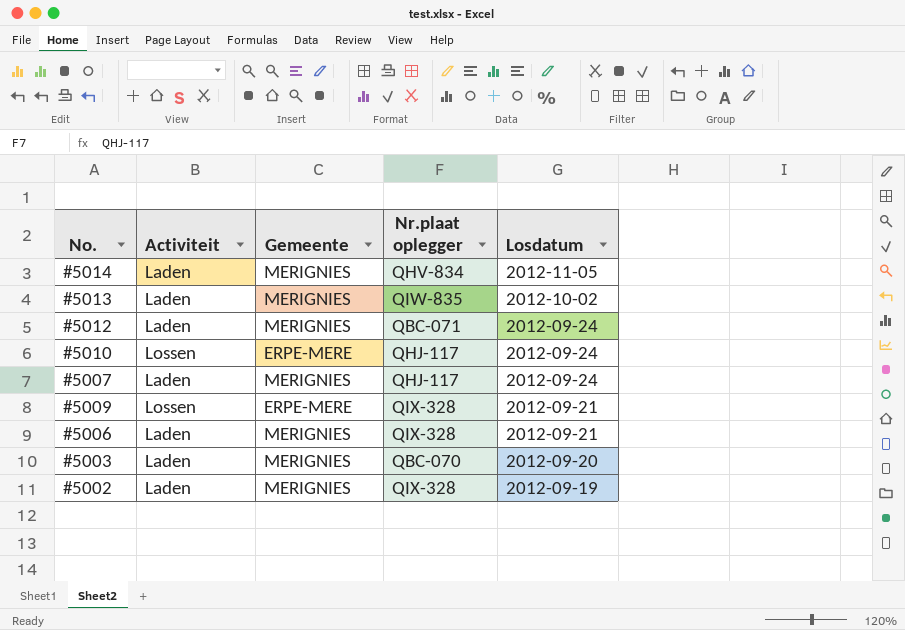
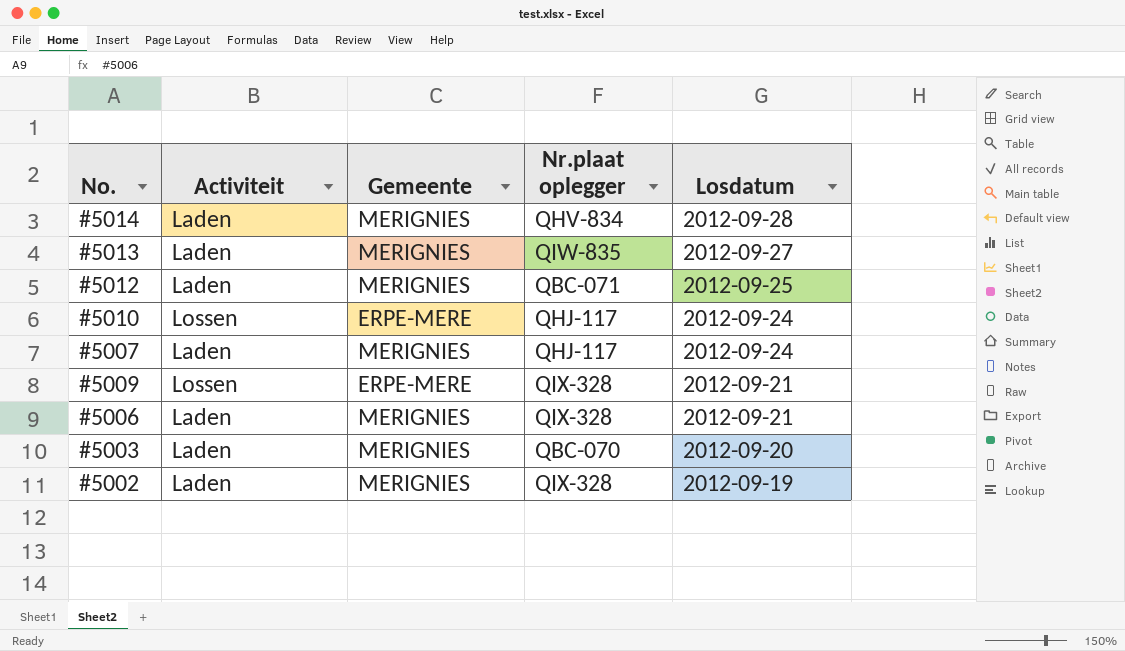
#5014 | Losdatum: 2012-11-05 -> 2012-09-28
#5013 | Losdatum: 2012-10-02 -> 2012-09-27
#5012 | Losdatum: 2012-09-24 -> 2012-09-25

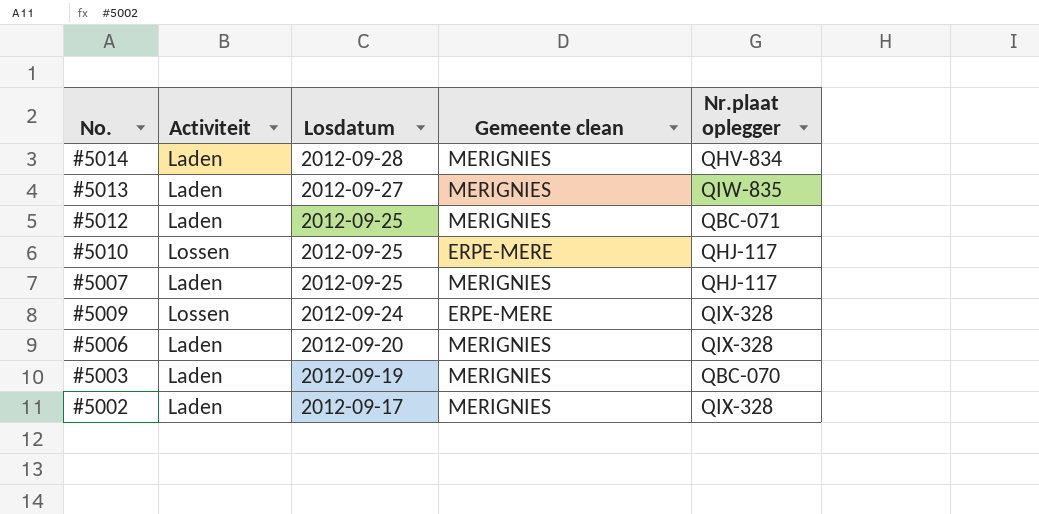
column Losdatum | position: 5 -> 3
column name: Gemeente -> Gemeente clean
#5010 | Losdatum: 2012-09-24 -> 2012-09-25
#5007 | Losdatum: 2012-09-24 -> 2012-09-25
#5009 | Losdatum: 2012-09-21 -> 2012-09-24
#5006 | Losdatum: 2012-09-21 -> 2012-09-20
#5003 | Losdatum: 2012-09-20 -> 2012-09-19
#5002 | Losdatum: 2012-09-19 -> 2012-09-17

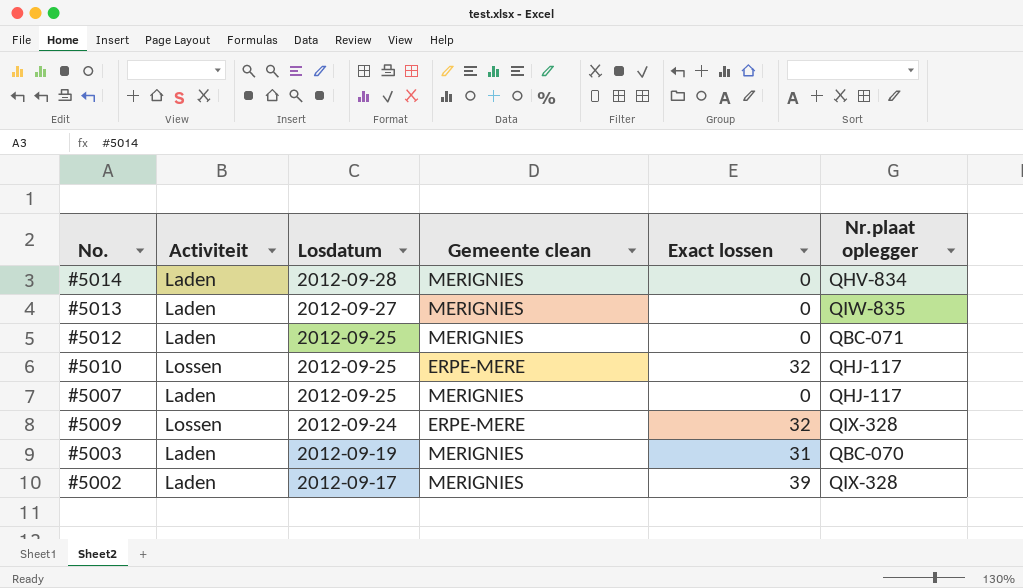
column Exact lossen | position: none -> 5
row #5006: Laden | 2012-09-20 | MERIGNIES | QIX-328 -> none

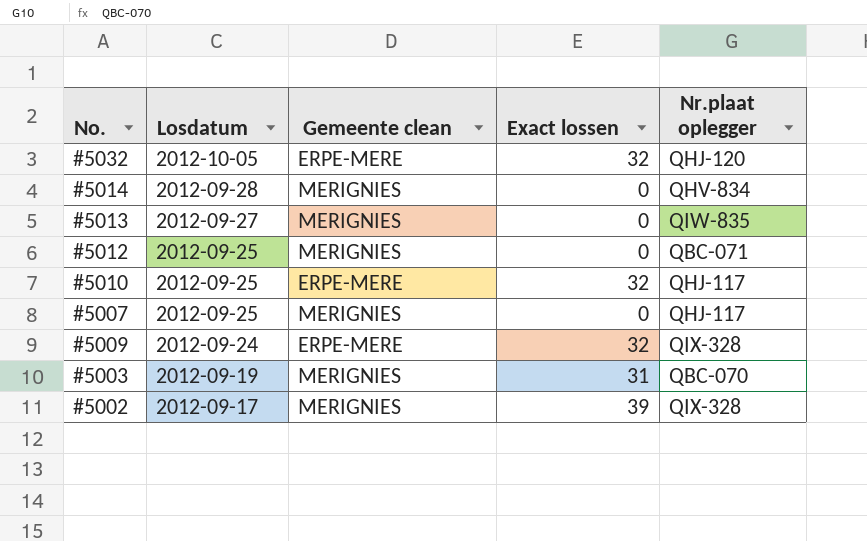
column Activiteit | position: 2 -> none
row #5032: none -> 2012-10-05 | ERPE-MERE | 32 | QHJ-120

